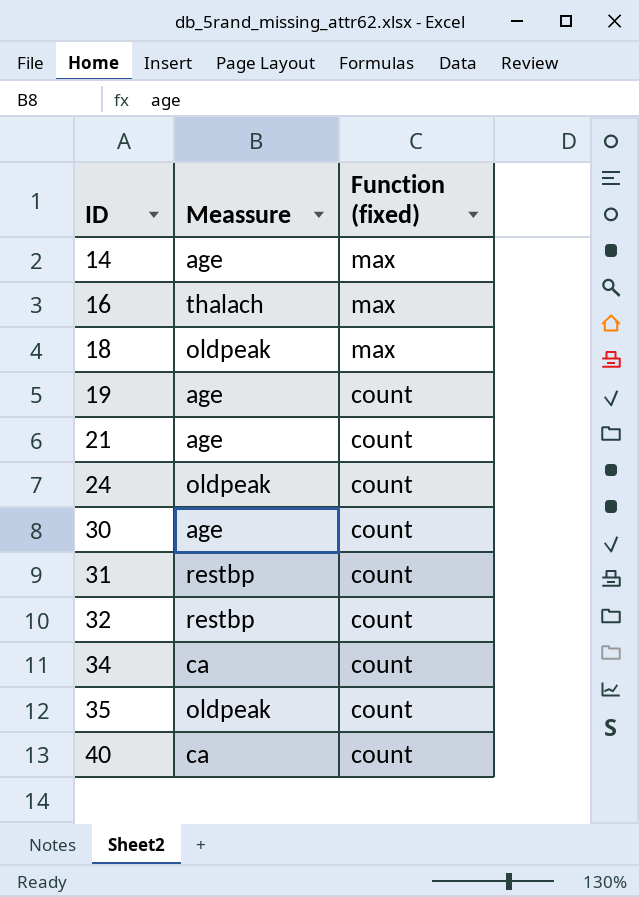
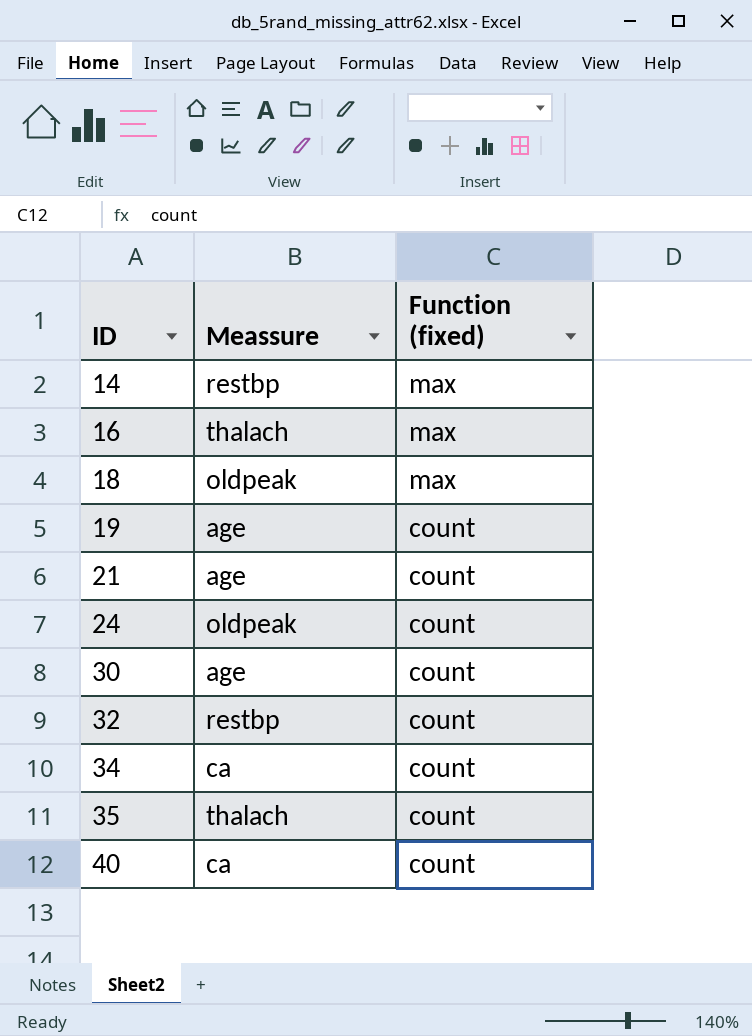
row 31: restbp | count -> none
14 | Meassure: age -> restbp
35 | Meassure: oldpeak -> thalach

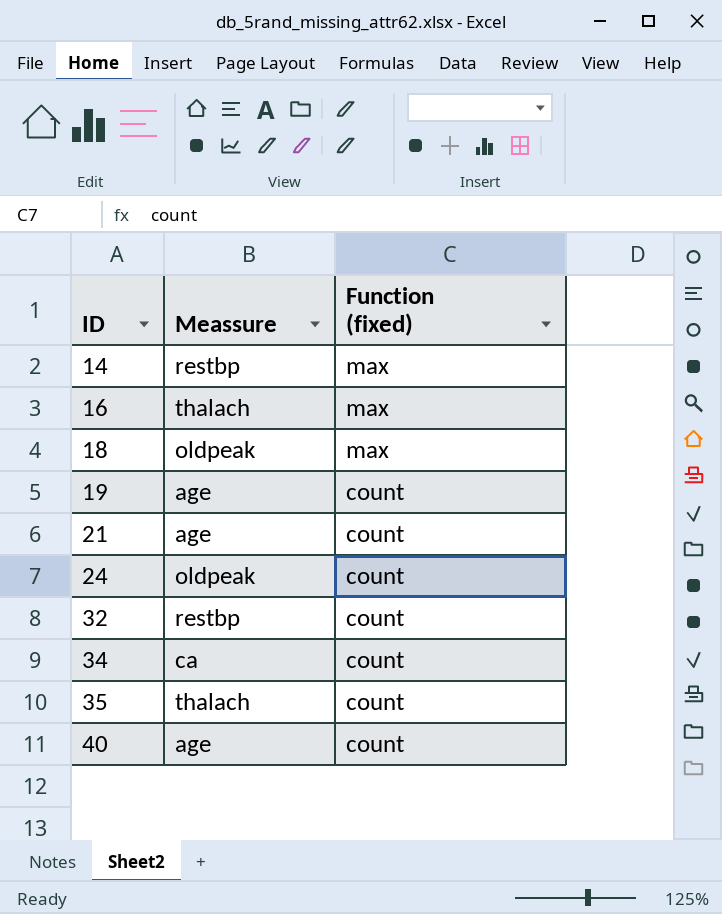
row 30: age | count -> none
40 | Meassure: ca -> age

